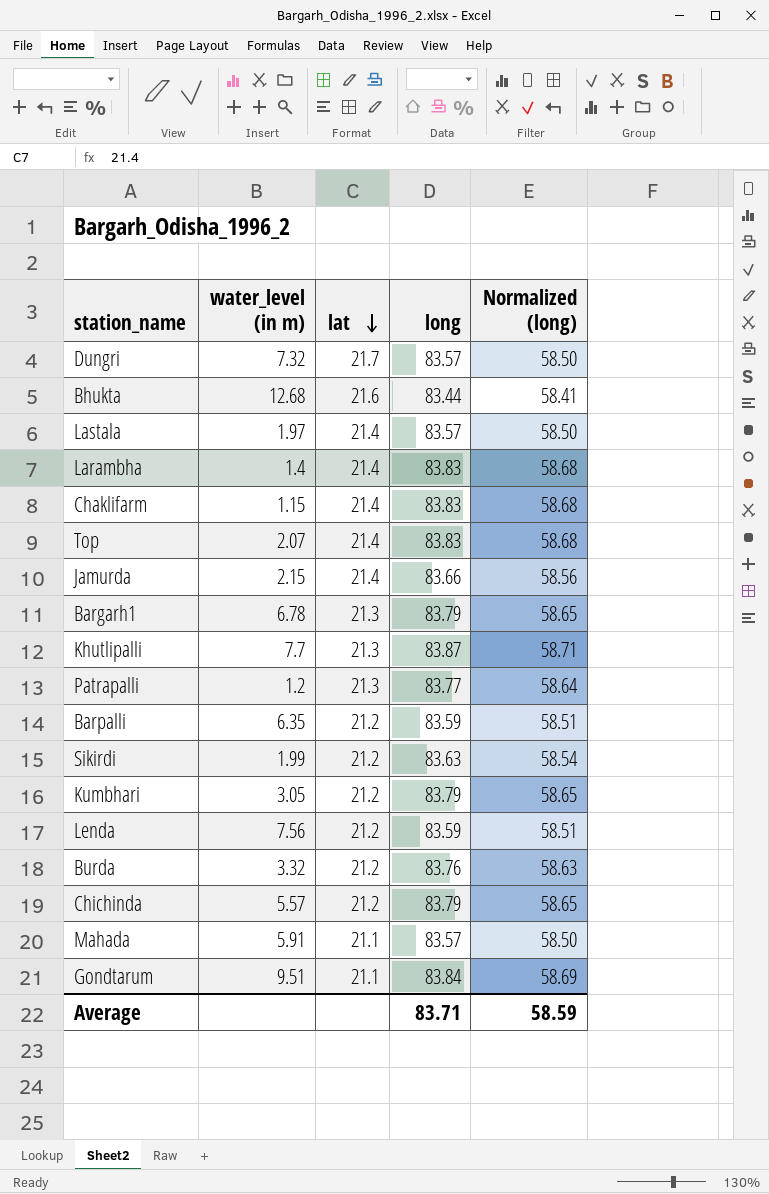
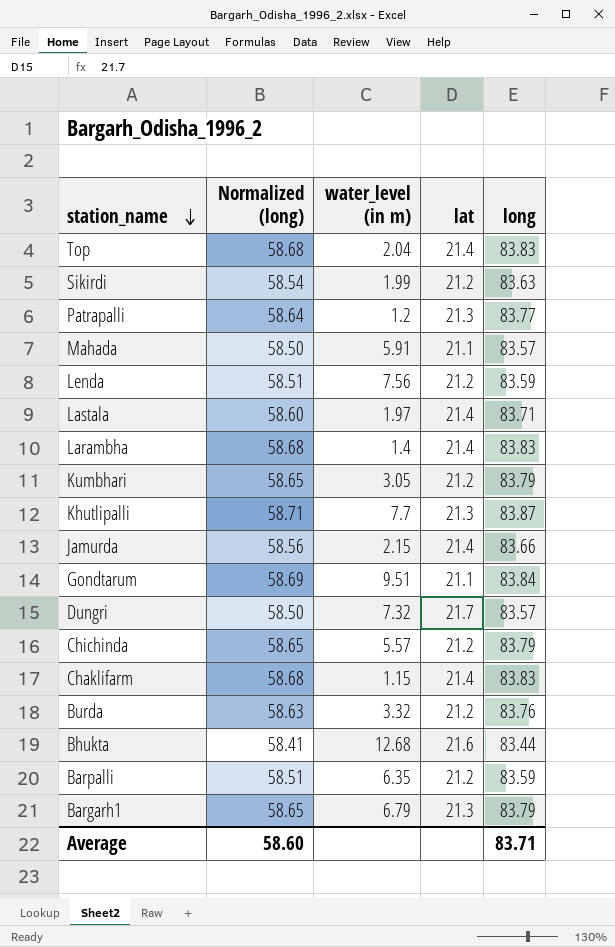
row order: lat descending -> station_name descending
column Normalized (long) | position: 5 -> 2
Top | water_level (in m): 2.07 -> 2.04
Lastala | Normalized (long): 58.50 -> 58.60
Lastala | long: 83.57 -> 83.71
Bargarh1 | water_level (in m): 6.78 -> 6.79
Average | Normalized (long): 58.59 -> 58.60

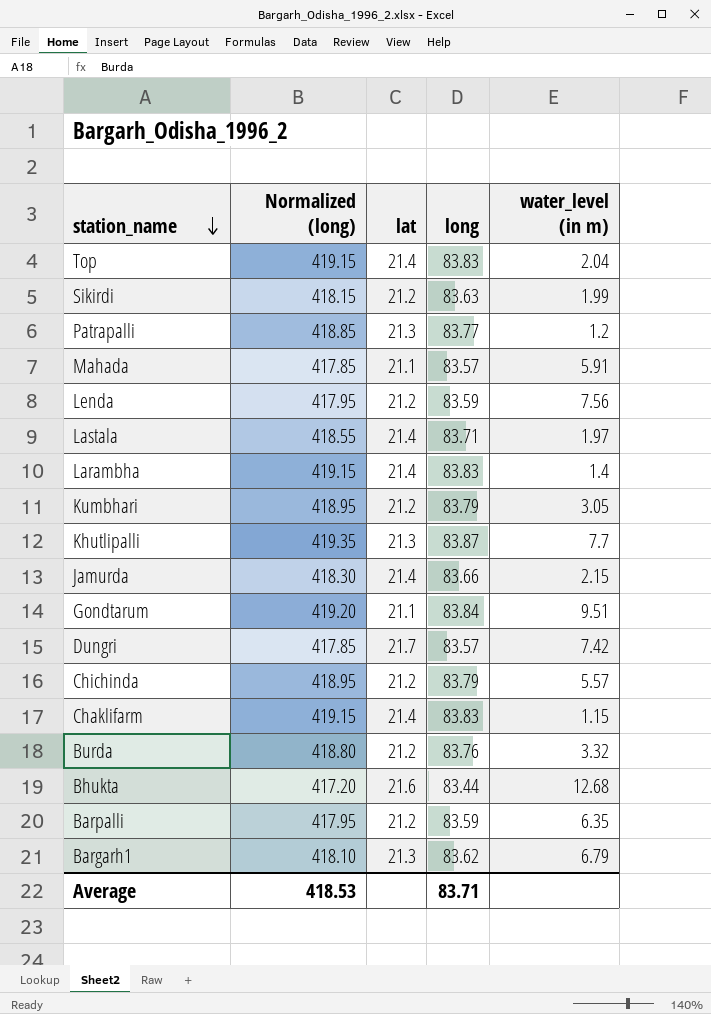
column Normalized (long) | formula: [long] * 0.7 -> [long] * 5
column water_level (in m) | position: 3 -> 5
Dungri | water_level (in m): 7.32 -> 7.42
Bargarh1 | long: 83.79 -> 83.62
Average | Normalized (long): 58.60 -> 418.53

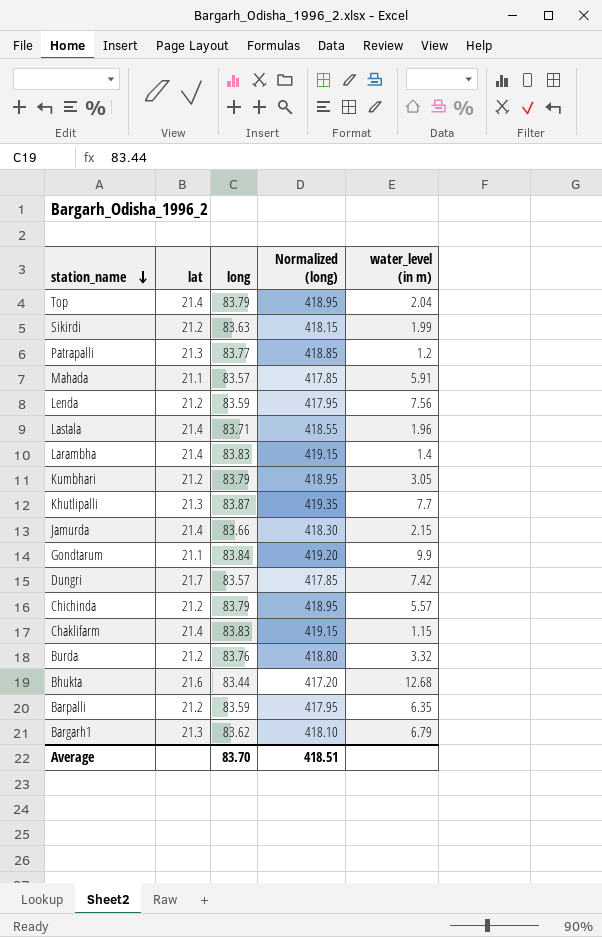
column Normalized (long) | position: 2 -> 4
Top | long: 83.83 -> 83.79
Top | Normalized (long): 419.15 -> 418.95
Lastala | water_level (in m): 1.97 -> 1.96
Gondtarum | water_level (in m): 9.51 -> 9.9
Average | long: 83.71 -> 83.70
Average | Normalized (long): 418.53 -> 418.51

